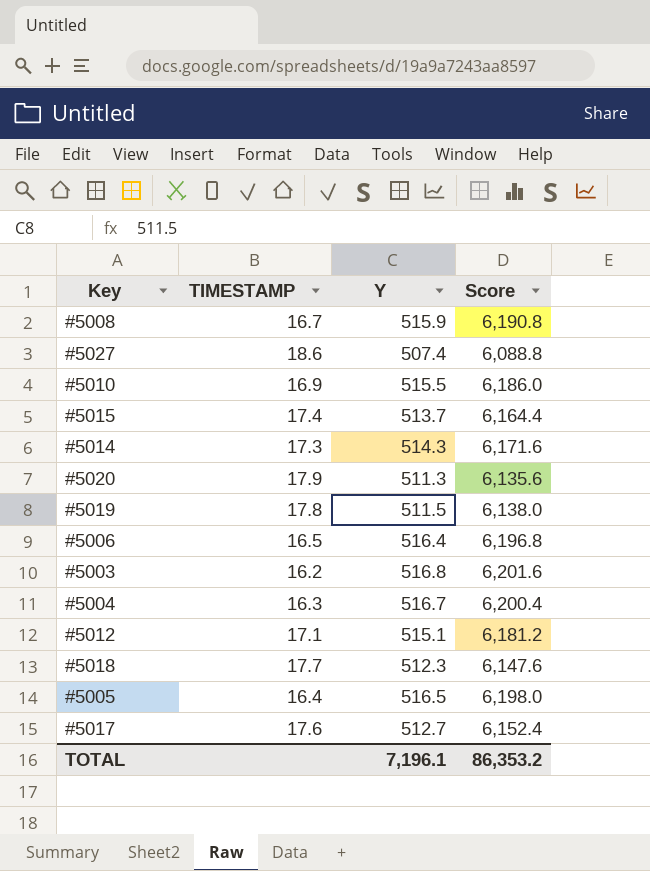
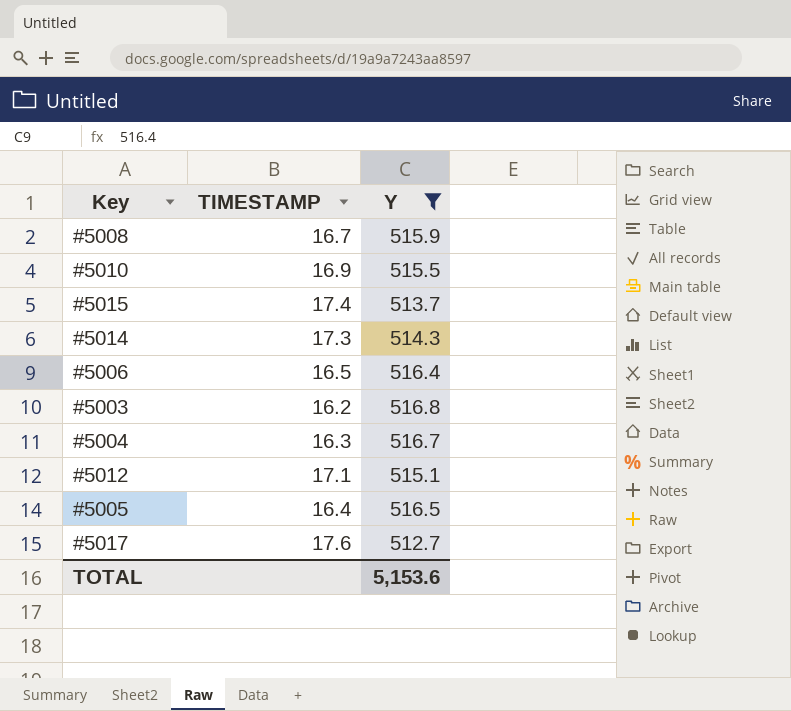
filter: none -> Y >= 512.7
column Score | formula: [Y] * 12 -> none
TOTAL | Y: 7,196.1 -> 5,153.6

